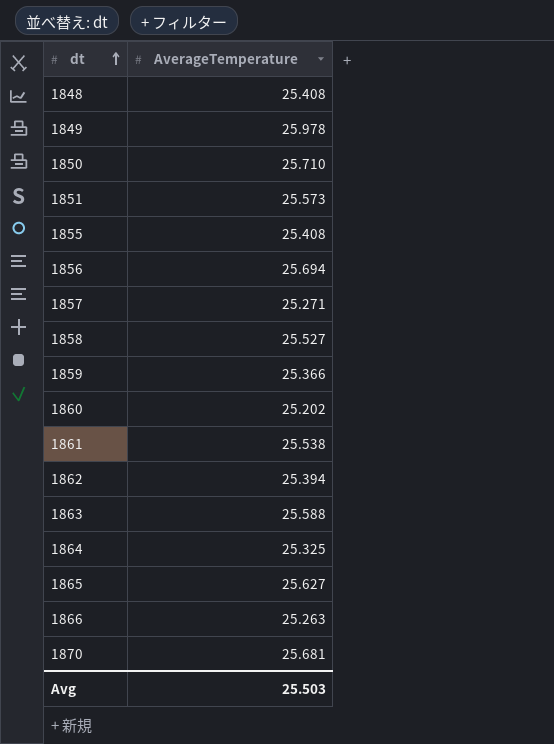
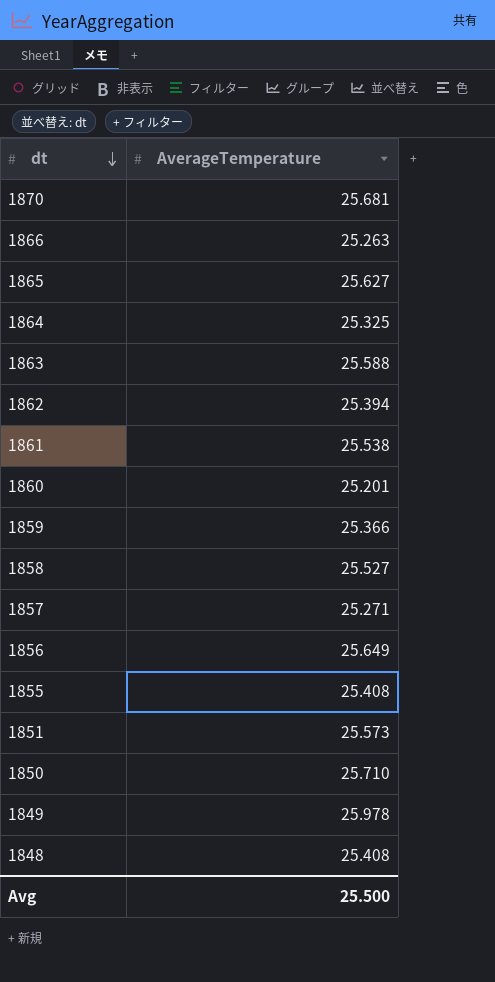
row order: dt ascending -> dt descending
1860 | AverageTemperature: 25.202 -> 25.201
1856 | AverageTemperature: 25.694 -> 25.649
Avg | AverageTemperature: 25.503 -> 25.500

